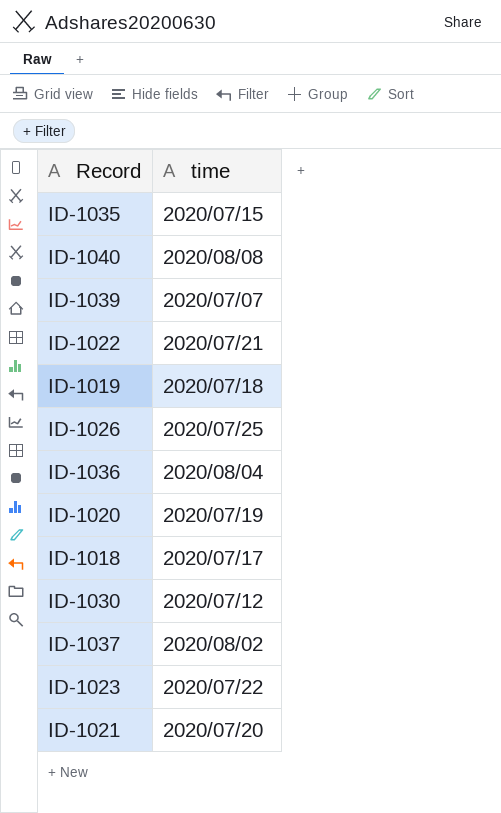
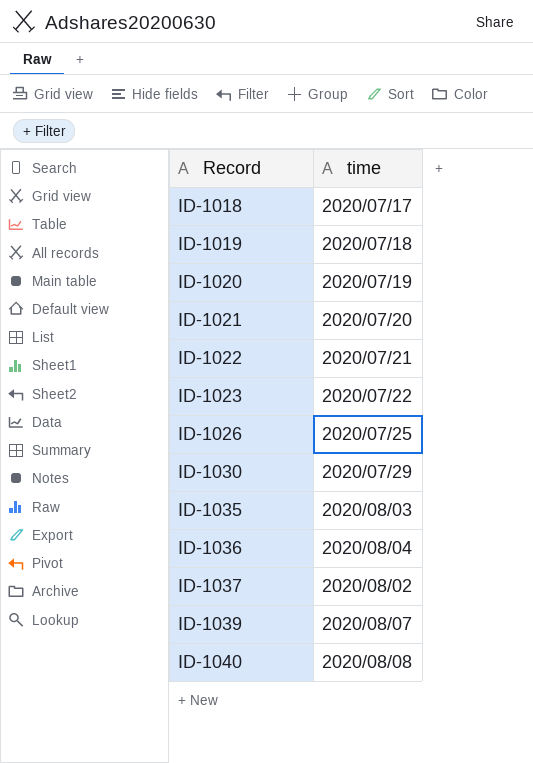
row order: none -> Record ascending
ID-1030 | time: 2020/07/12 -> 2020/07/29
ID-1035 | time: 2020/07/15 -> 2020/08/03
ID-1039 | time: 2020/07/07 -> 2020/08/07

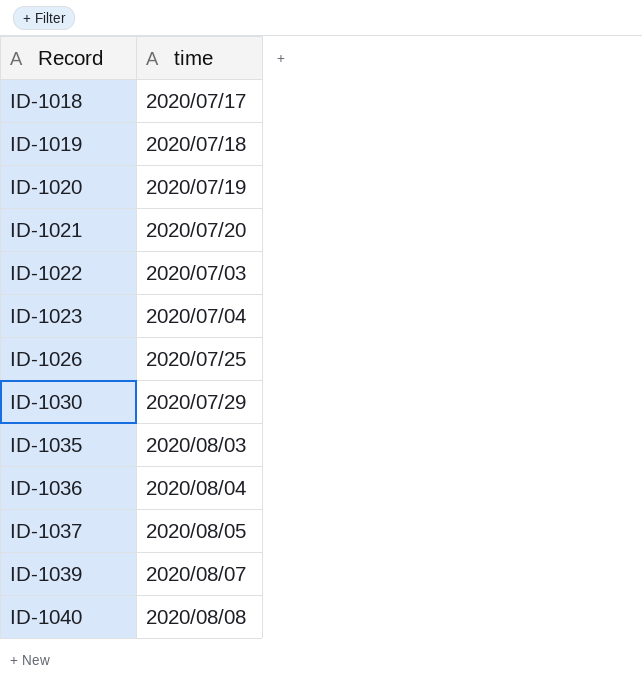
ID-1022 | time: 2020/07/21 -> 2020/07/03
ID-1023 | time: 2020/07/22 -> 2020/07/04
ID-1037 | time: 2020/08/02 -> 2020/08/05

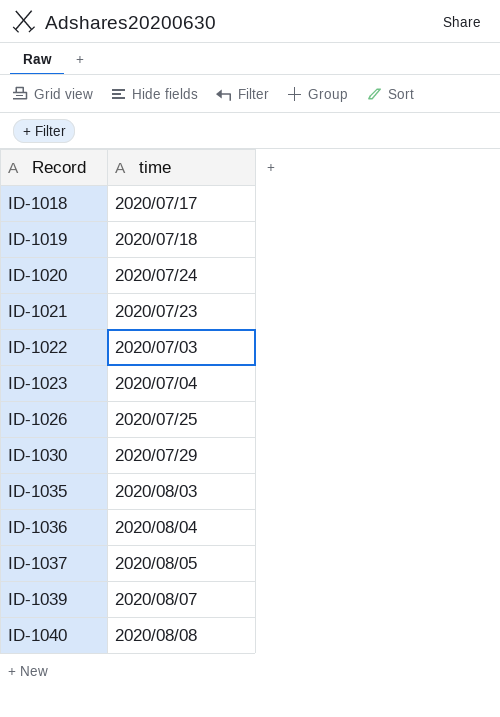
ID-1020 | time: 2020/07/19 -> 2020/07/24
ID-1021 | time: 2020/07/20 -> 2020/07/23

